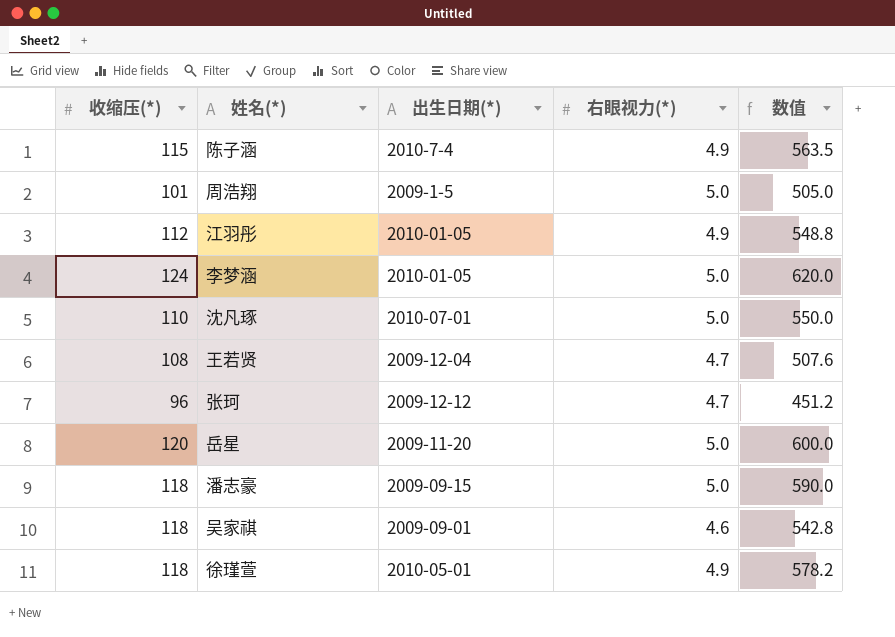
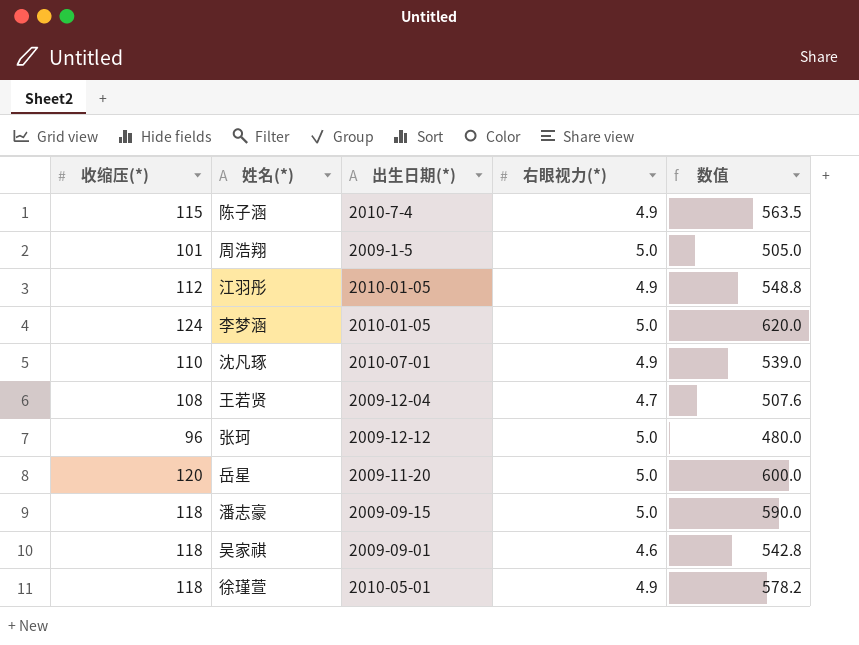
沈凡琢 | 右眼视力(*): 5.0 -> 4.9
沈凡琢 | 数值: 550.0 -> 539.0
张珂 | 右眼视力(*): 4.7 -> 5.0
张珂 | 数值: 451.2 -> 480.0

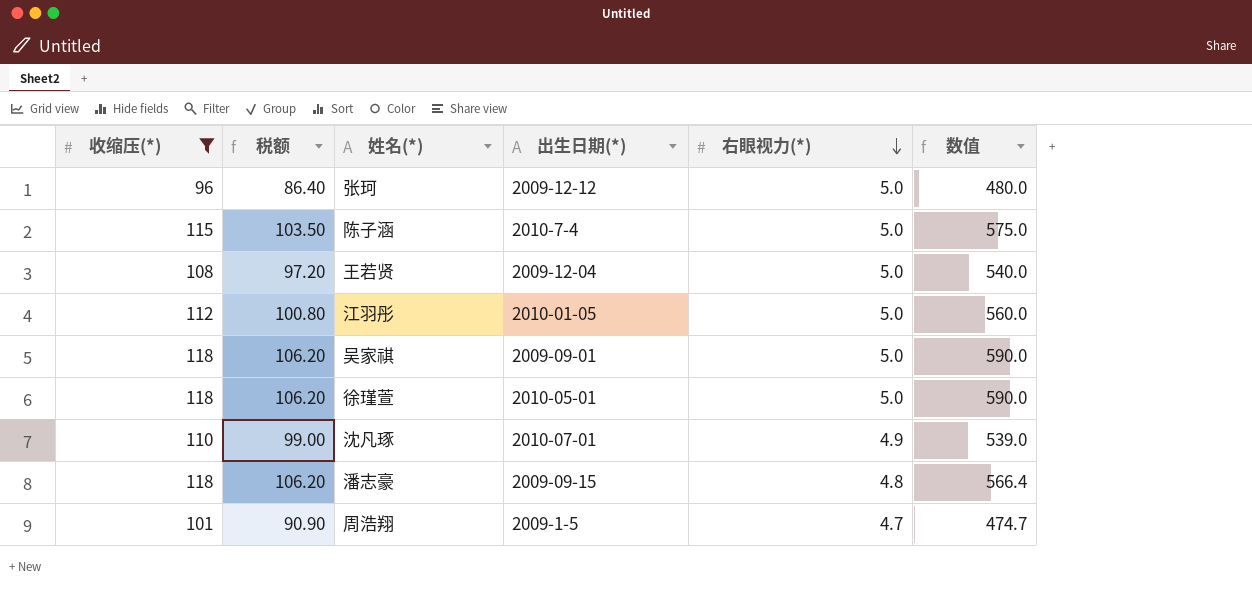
filter: none -> 收缩压(*) <= 118
row order: none -> 右眼视力(*) descending
column 税额 | formula: none -> [收缩压(*)] * 0.9
陈子涵 | 右眼视力(*): 4.9 -> 5.0
陈子涵 | 数值: 563.5 -> 575.0
王若贤 | 右眼视力(*): 4.7 -> 5.0
王若贤 | 数值: 507.6 -> 540.0
江羽彤 | 右眼视力(*): 4.9 -> 5.0
江羽彤 | 数值: 548.8 -> 560.0
吴家祺 | 右眼视力(*): 4.6 -> 5.0
吴家祺 | 数值: 542.8 -> 590.0
徐瑾萱 | 右眼视力(*): 4.9 -> 5.0
徐瑾萱 | 数值: 578.2 -> 590.0
潘志豪 | 右眼视力(*): 5.0 -> 4.8
潘志豪 | 数值: 590.0 -> 566.4
周浩翔 | 右眼视力(*): 5.0 -> 4.7
周浩翔 | 数值: 505.0 -> 474.7

